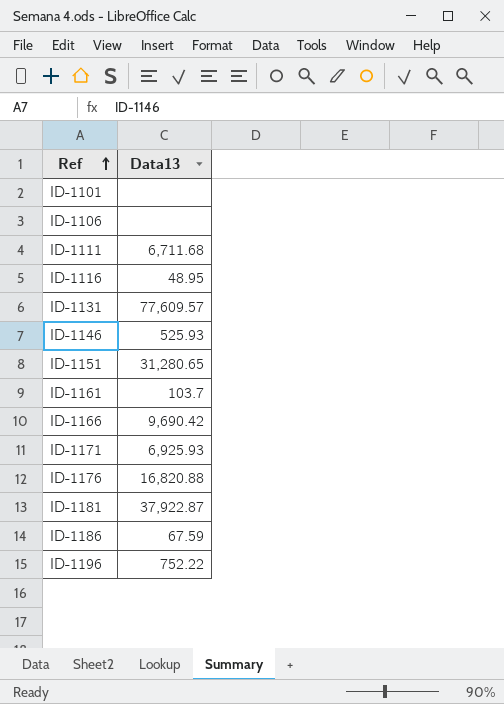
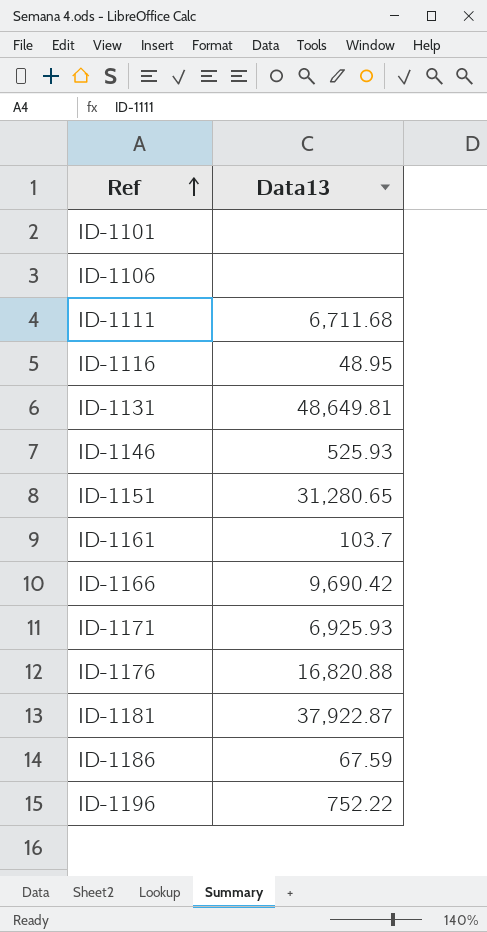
ID-1131 | Data13: 77,609.57 -> 48,649.81

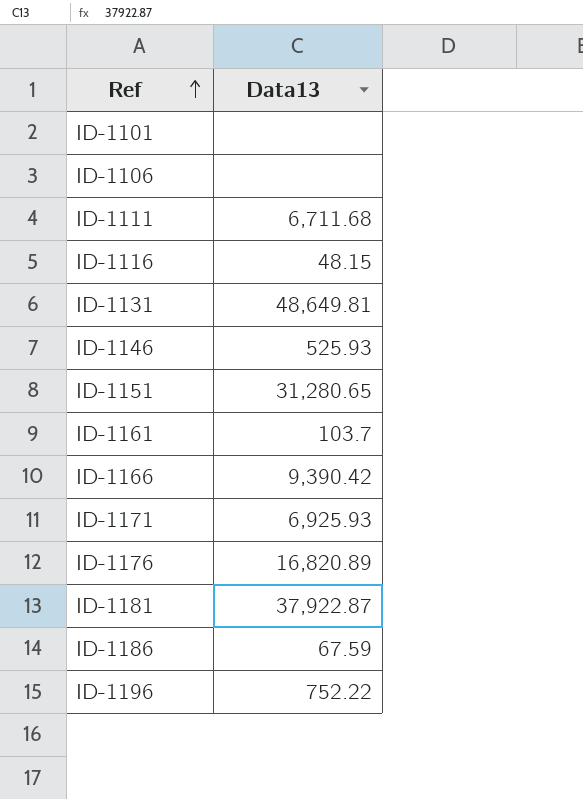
ID-1116 | Data13: 48.95 -> 48.15
ID-1166 | Data13: 9,690.42 -> 9,390.42
ID-1176 | Data13: 16,820.88 -> 16,820.89

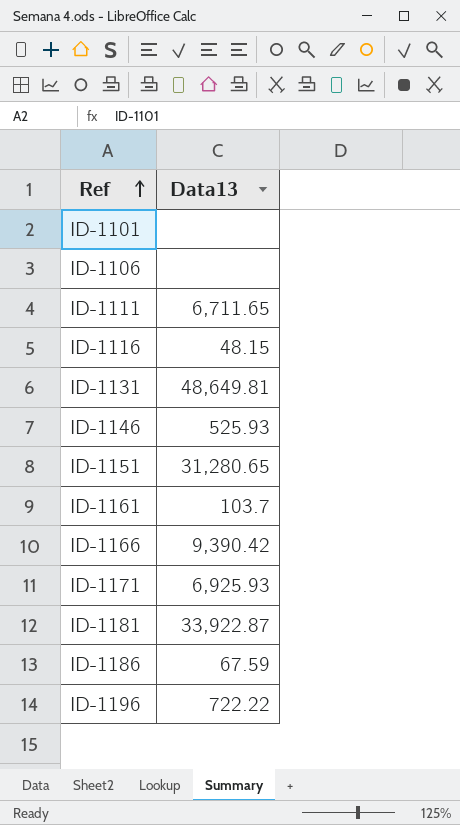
row ID-1176: 16,820.89 -> none
ID-1111 | Data13: 6,711.68 -> 6,711.65
ID-1181 | Data13: 37,922.87 -> 33,922.87
ID-1196 | Data13: 752.22 -> 722.22

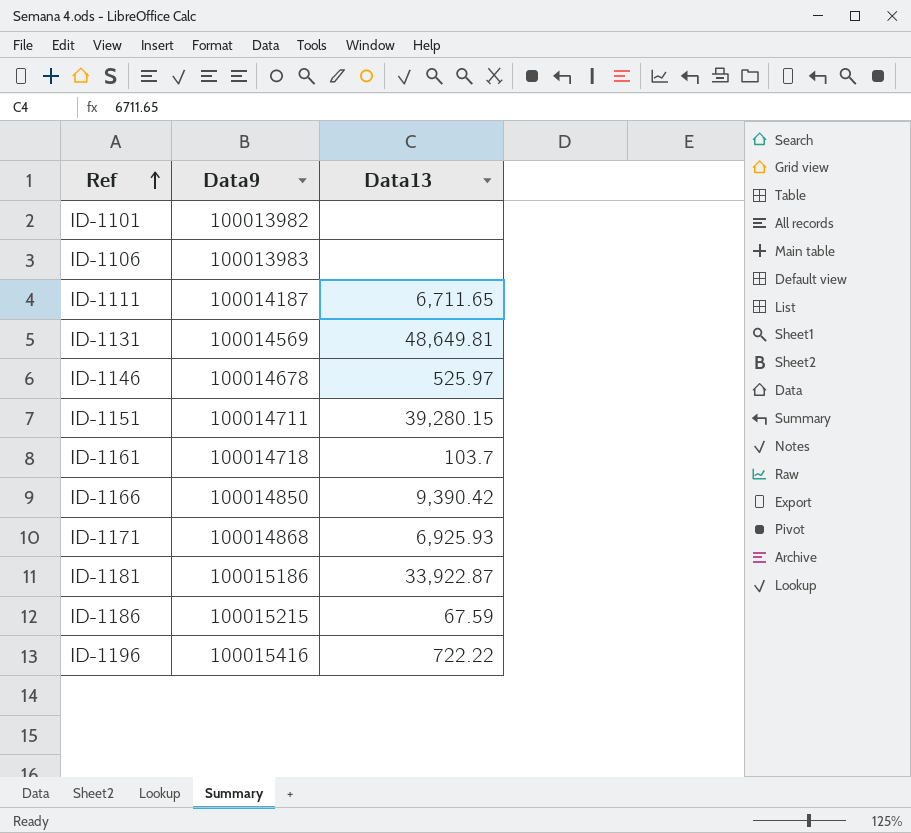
column Data9 | position: none -> 2
row ID-1116: 48.15 -> none
ID-1146 | Data13: 525.93 -> 525.97
ID-1151 | Data13: 31,280.65 -> 39,280.15

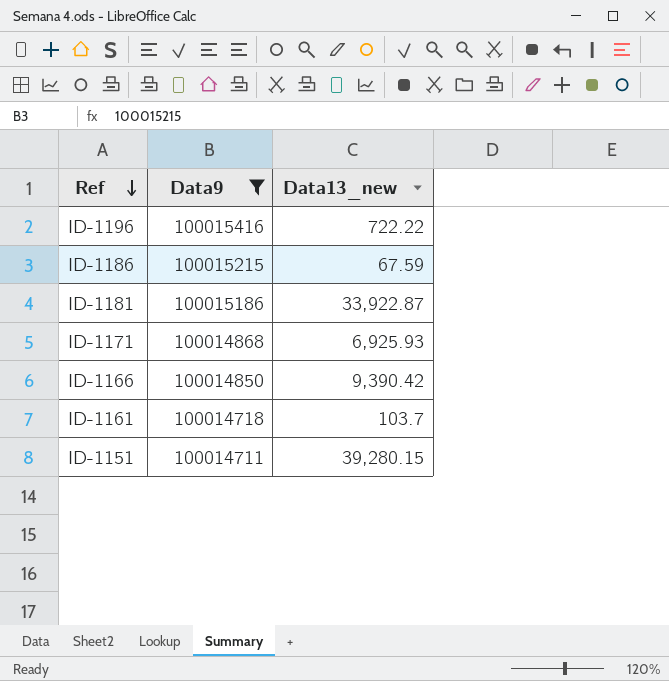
filter: none -> Data9 >= 100014711
row order: Ref ascending -> Ref descending
column name: Data13 -> Data13_new

